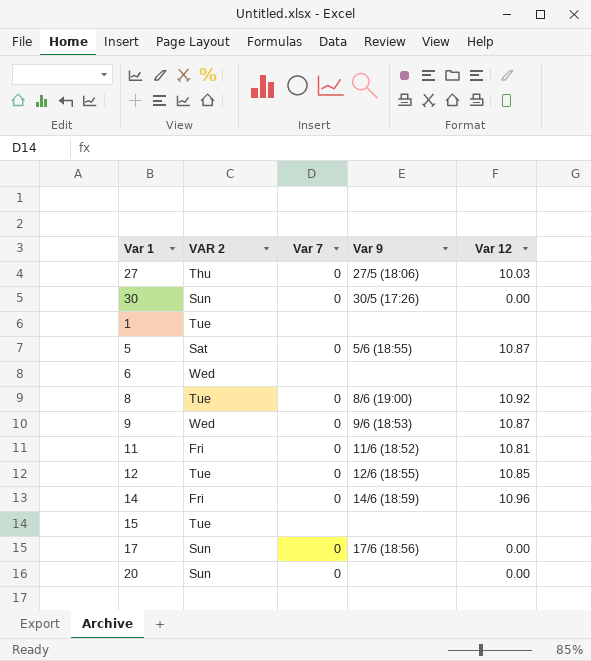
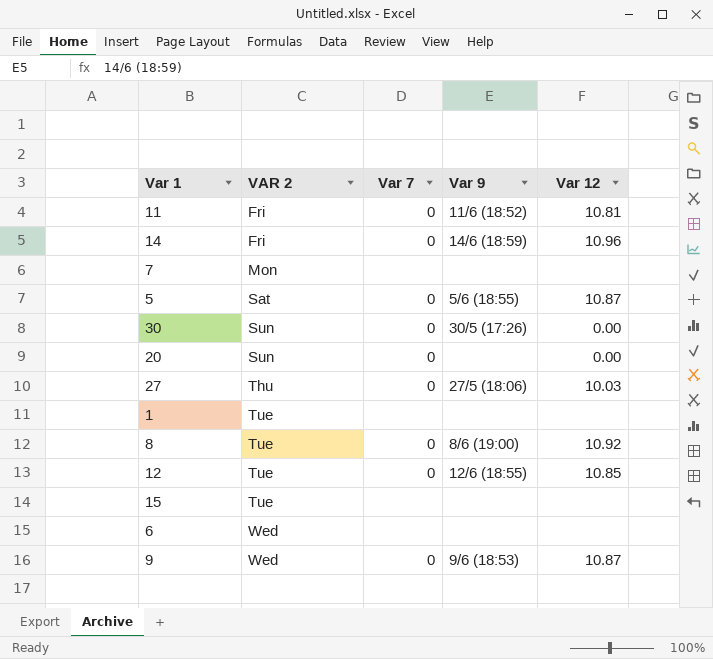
row order: none -> VAR 2 ascending
row 17: Sun | 0 | 17/6 (18:56) | 0.00 -> none
row 7: none -> Mon | none | none | none

